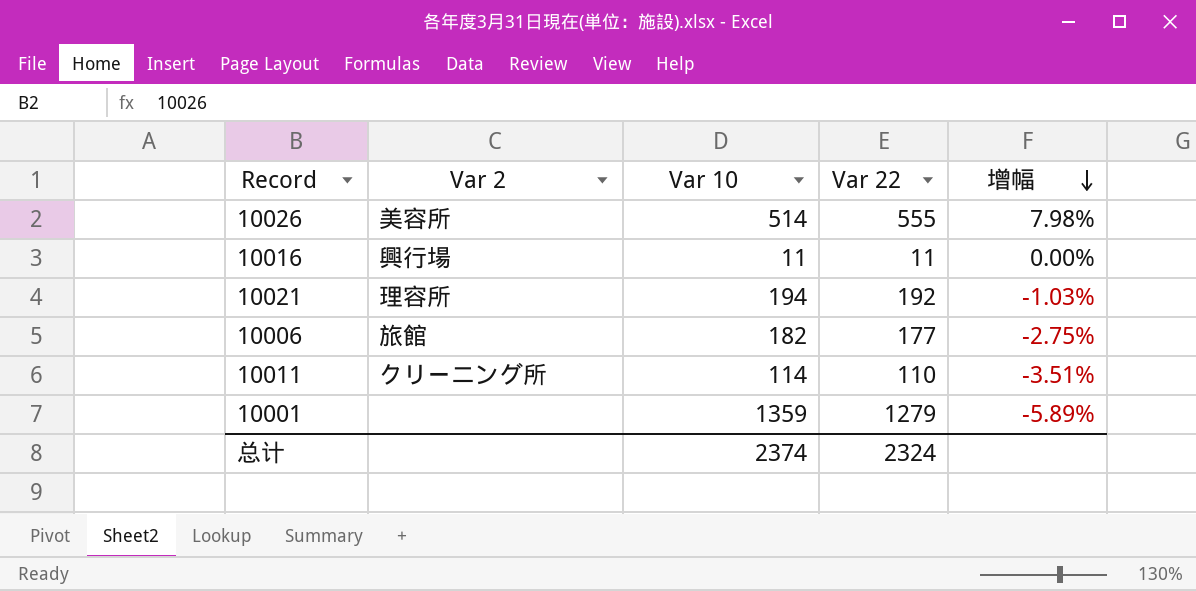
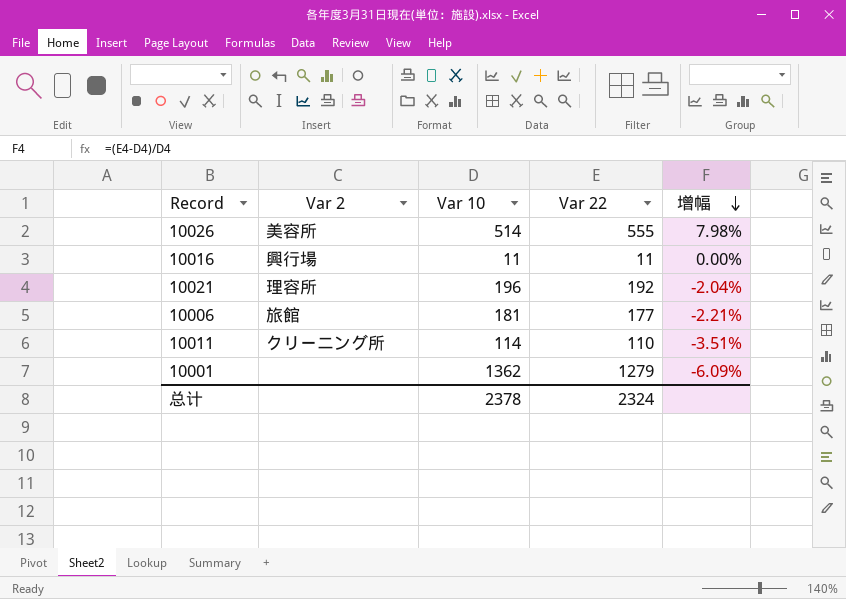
10021 | Var 10: 194 -> 196
10021 | 增幅: -1.03% -> -2.04%
10006 | Var 10: 182 -> 181
10006 | 增幅: -2.75% -> -2.21%
10001 | Var 10: 1359 -> 1362
10001 | 增幅: -5.89% -> -6.09%
总计 | Var 10: 2374 -> 2378

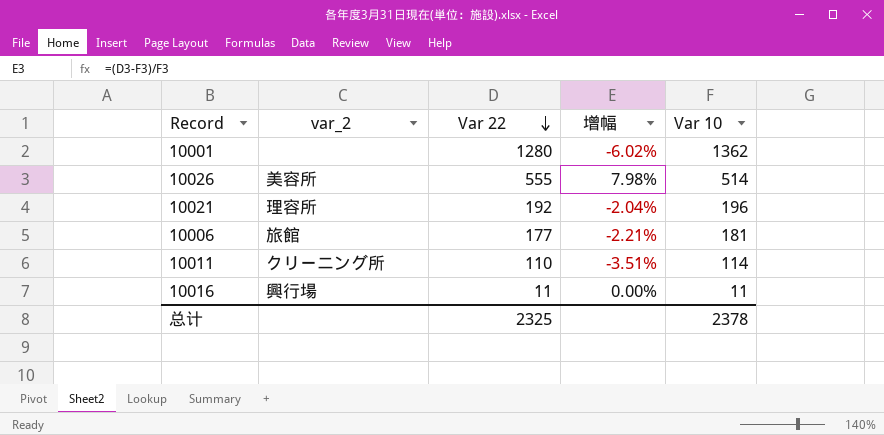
row order: 增幅 descending -> Var 22 descending
column name: Var 2 -> var_2
column Var 10 | position: 3 -> 5
10001 | Var 22: 1279 -> 1280
10001 | 增幅: -6.09% -> -6.02%
总计 | Var 22: 2324 -> 2325

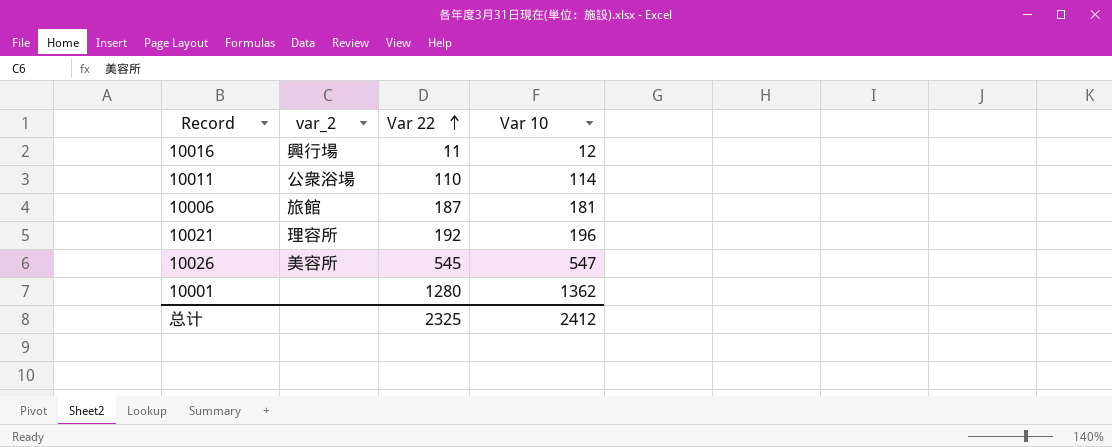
row order: Var 22 descending -> Var 22 ascending
column 增幅 | formula: ([Var 22] - [Var 10]) / [Var 10] -> none
10016 | Var 10: 11 -> 12
10011 | var_2: クリーニング所 -> 公衆浴場
10006 | Var 22: 177 -> 187
10026 | Var 22: 555 -> 545
10026 | Var 10: 514 -> 547
总计 | Var 10: 2378 -> 2412

